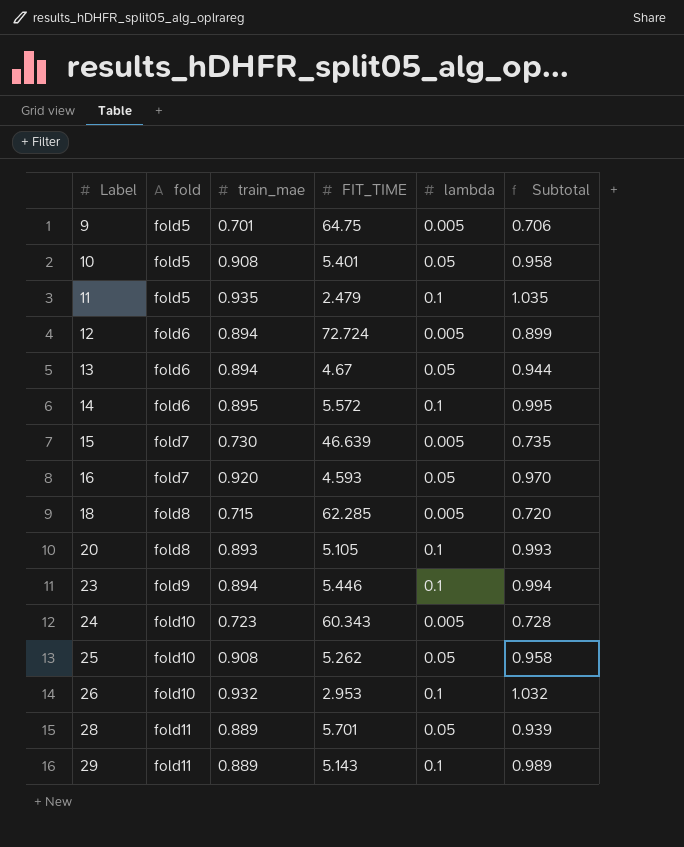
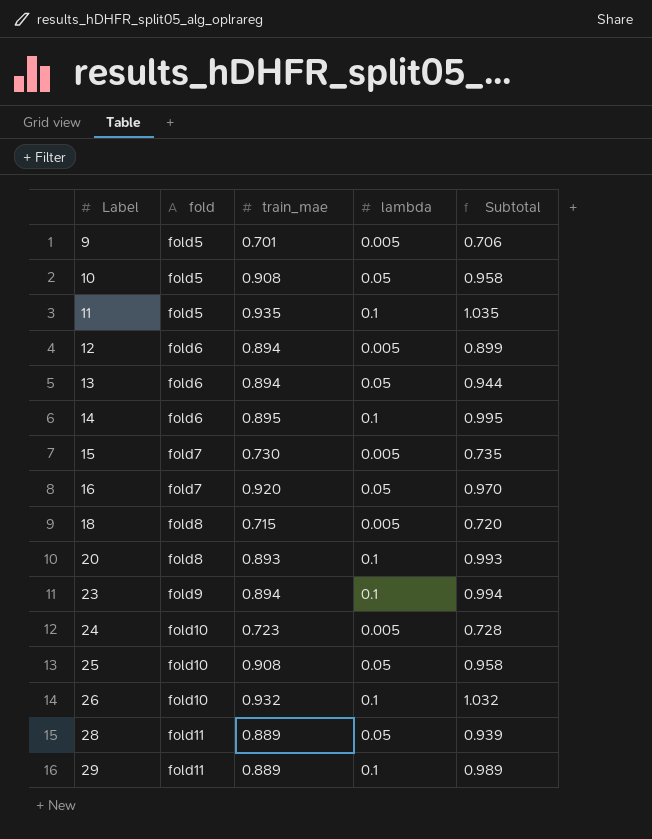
column FIT_TIME | position: 4 -> none

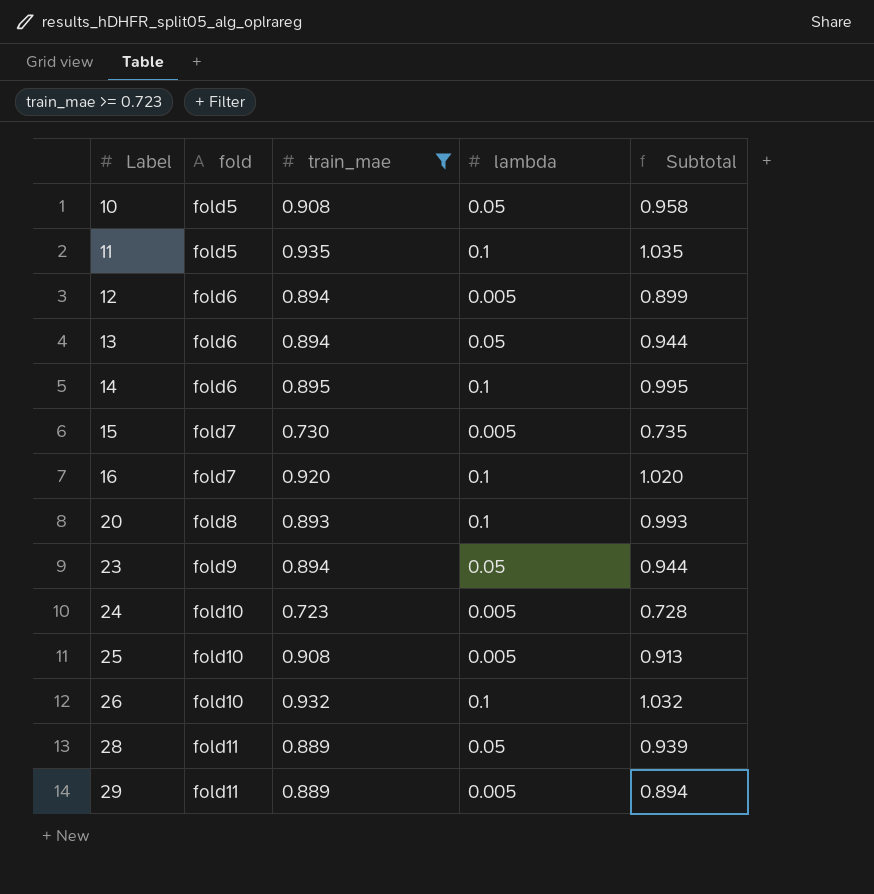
filter: none -> train_mae >= 0.723
16 | lambda: 0.05 -> 0.1
16 | Subtotal: 0.970 -> 1.020
23 | lambda: 0.1 -> 0.05
23 | Subtotal: 0.994 -> 0.944
25 | lambda: 0.05 -> 0.005
25 | Subtotal: 0.958 -> 0.913
29 | lambda: 0.1 -> 0.005
29 | Subtotal: 0.989 -> 0.894

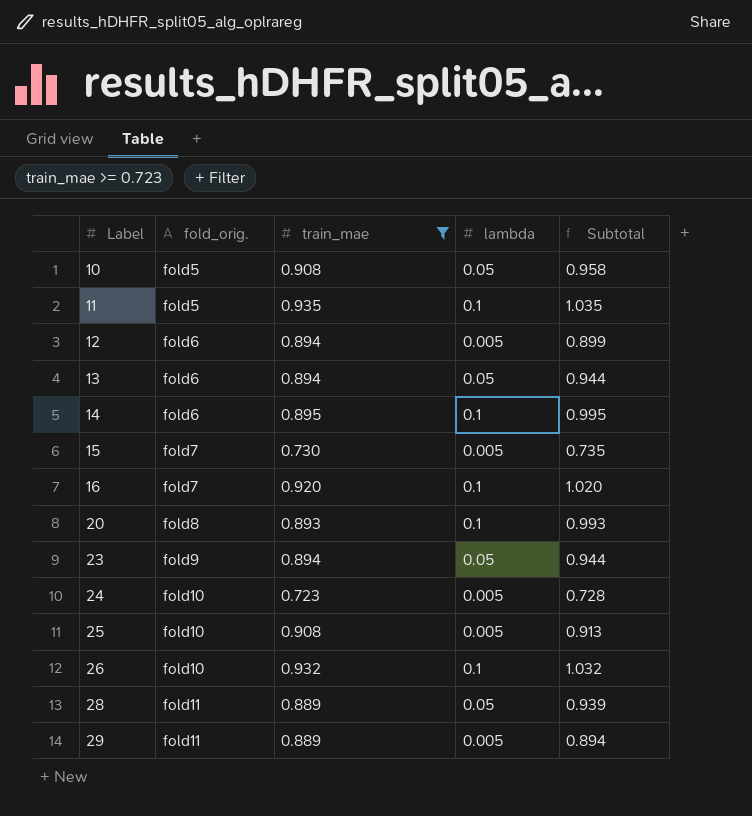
column name: fold -> fold_orig.

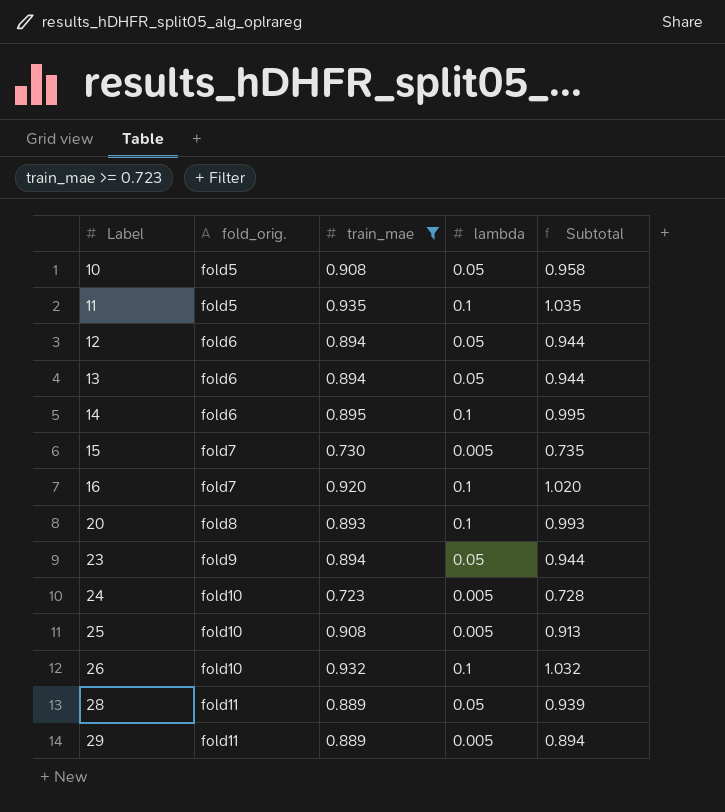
12 | lambda: 0.005 -> 0.05
12 | Subtotal: 0.899 -> 0.944

